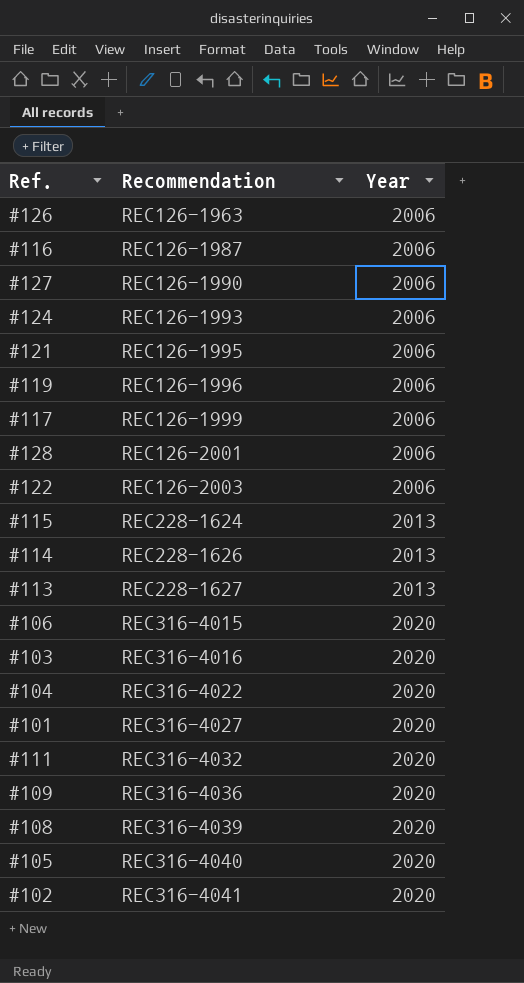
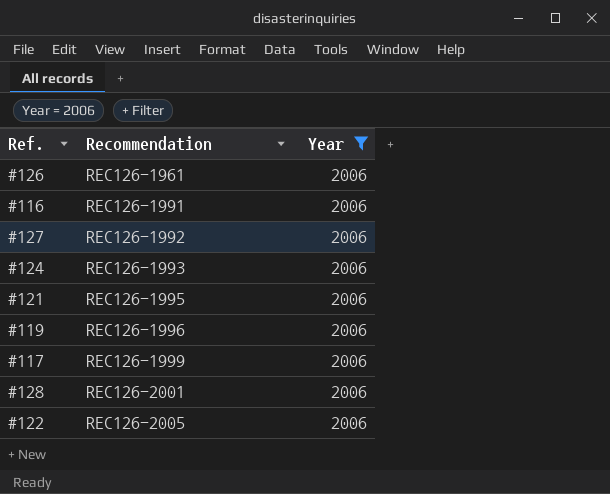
filter: none -> Year = 2006
#126 | Recommendation: REC126-1963 -> REC126-1961
#116 | Recommendation: REC126-1987 -> REC126-1991
#127 | Recommendation: REC126-1990 -> REC126-1992
#122 | Recommendation: REC126-2003 -> REC126-2005

